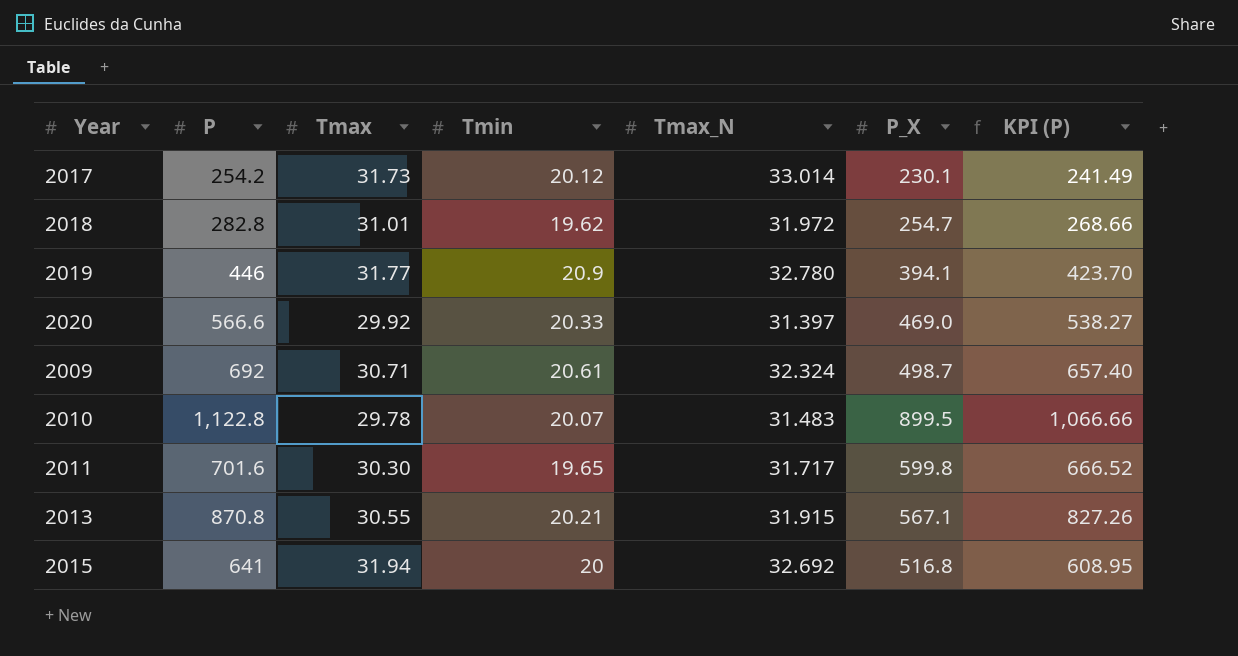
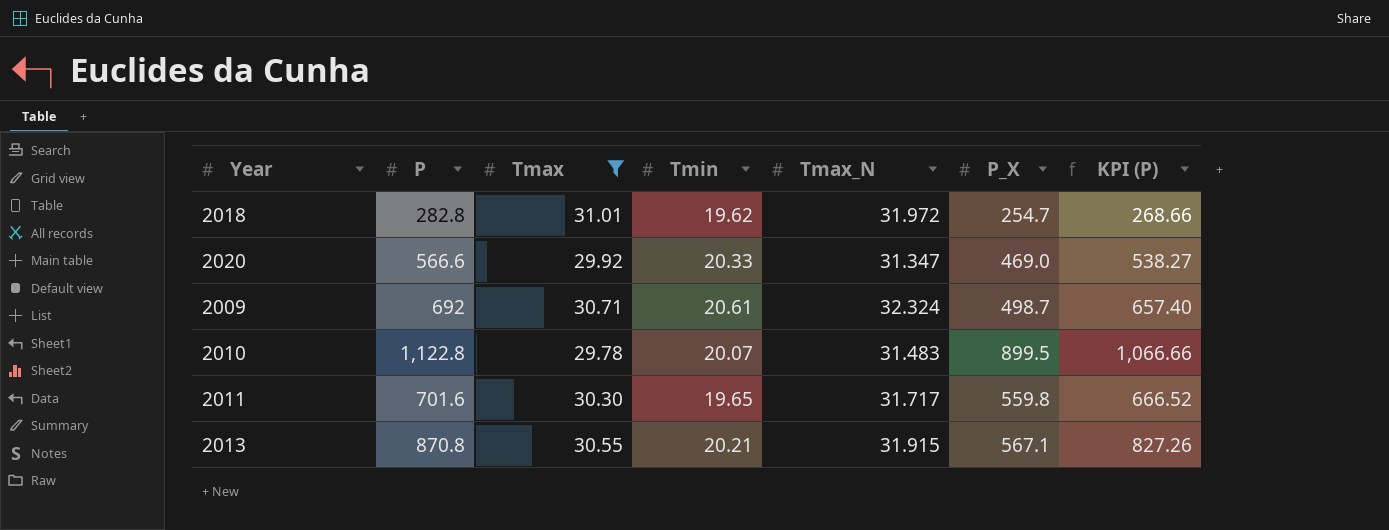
filter: none -> Tmax <= 31.01
2020 | Tmax_N: 31.397 -> 31.347
2011 | P_X: 599.8 -> 559.8

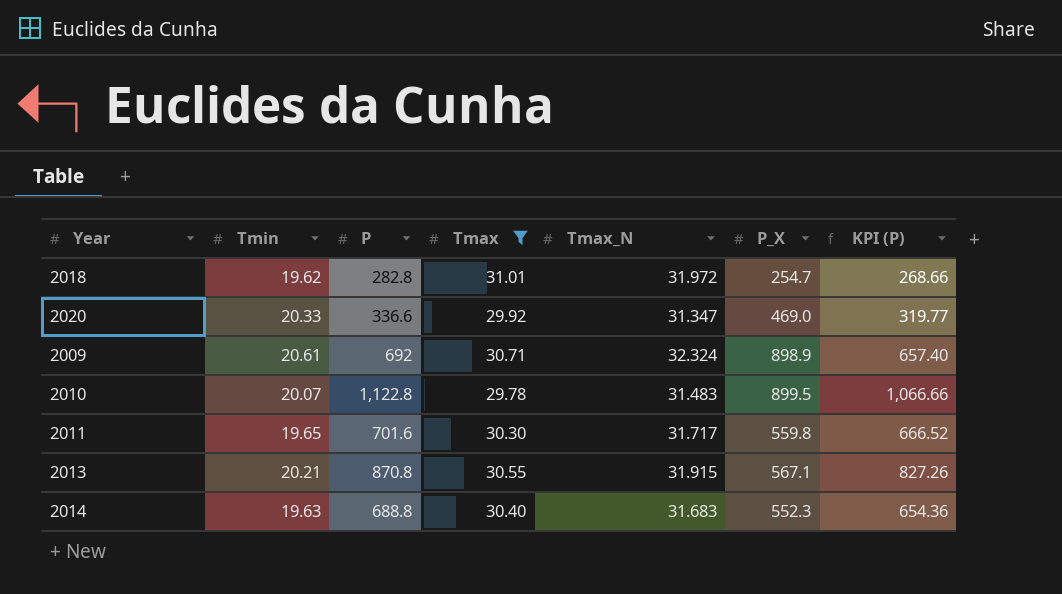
column Tmin | position: 4 -> 2
2020 | P: 566.6 -> 336.6
2020 | KPI (P): 538.27 -> 319.77
2009 | P_X: 498.7 -> 898.9
row 2014: none -> 19.63 | 688.8 | 30.40 | 31.683 | 552.3 | 654.36

